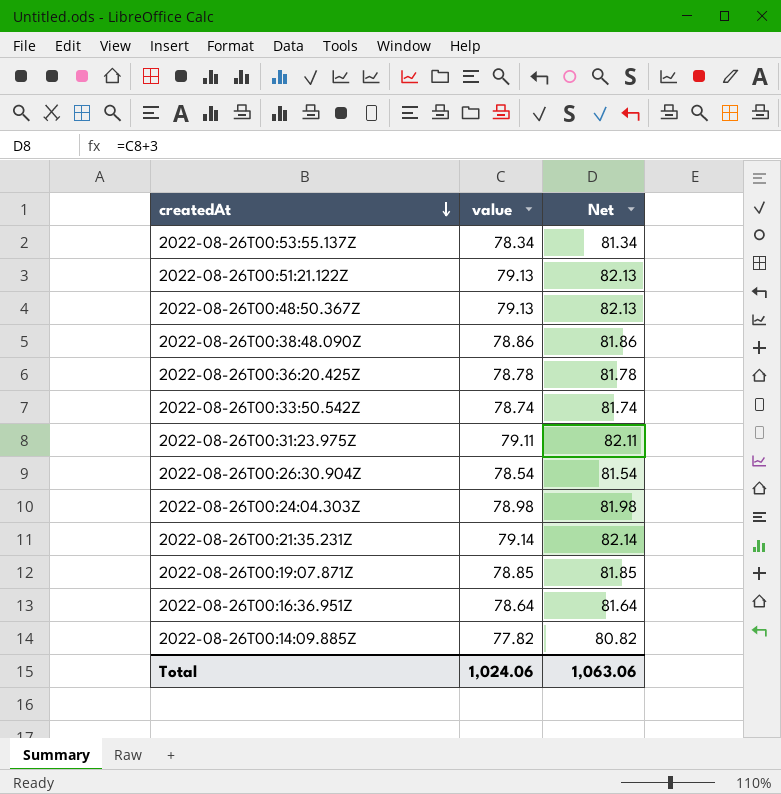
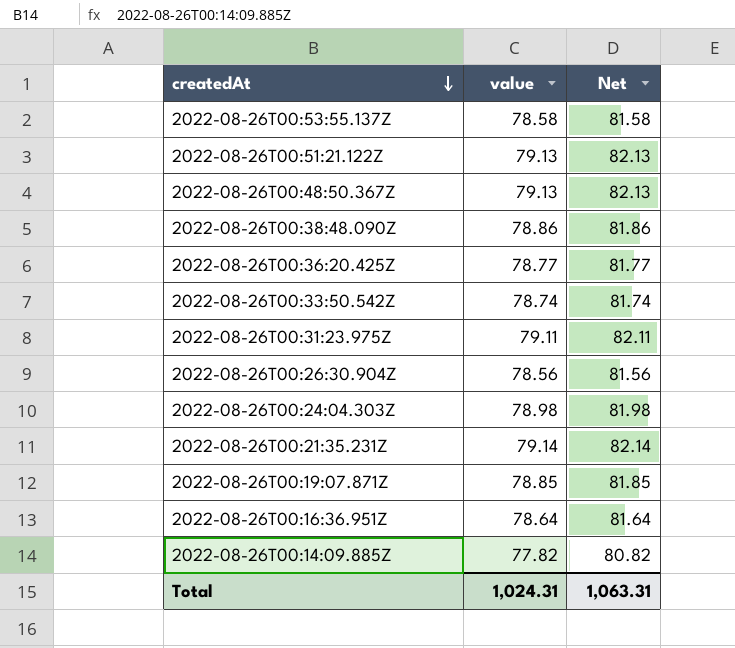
2022-08-26T00:53:55.137Z | value: 78.34 -> 78.58
2022-08-26T00:53:55.137Z | Net: 81.34 -> 81.58
2022-08-26T00:36:20.425Z | value: 78.78 -> 78.77
2022-08-26T00:36:20.425Z | Net: 81.78 -> 81.77
2022-08-26T00:26:30.904Z | value: 78.54 -> 78.56
2022-08-26T00:26:30.904Z | Net: 81.54 -> 81.56
Total | value: 1,024.06 -> 1,024.31
Total | Net: 1,063.06 -> 1,063.31

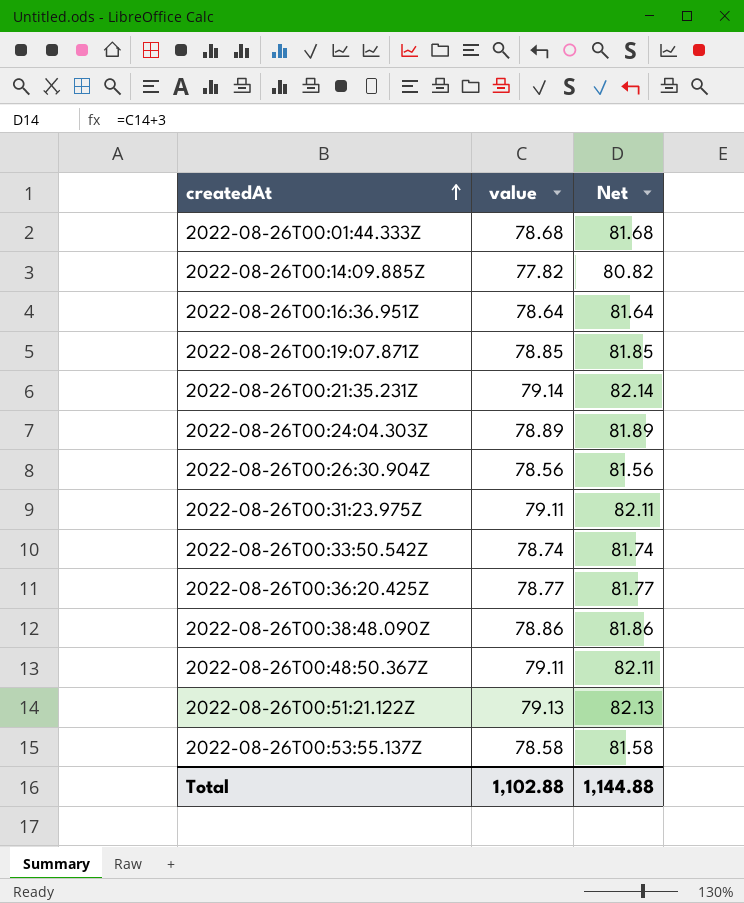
row order: createdAt descending -> createdAt ascending
row 2022-08-26T00:01:44.333Z: none -> 78.68 | 81.68
2022-08-26T00:24:04.303Z | value: 78.98 -> 78.89
2022-08-26T00:24:04.303Z | Net: 81.98 -> 81.89
2022-08-26T00:48:50.367Z | value: 79.13 -> 79.11
2022-08-26T00:48:50.367Z | Net: 82.13 -> 82.11
Total | value: 1,024.31 -> 1,102.88
Total | Net: 1,063.31 -> 1,144.88

